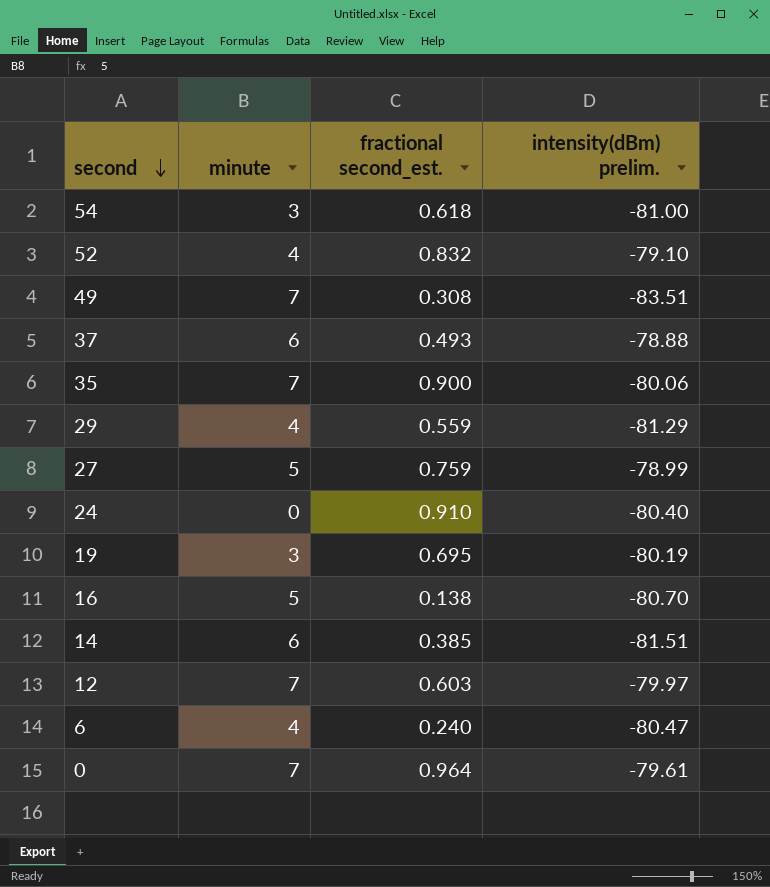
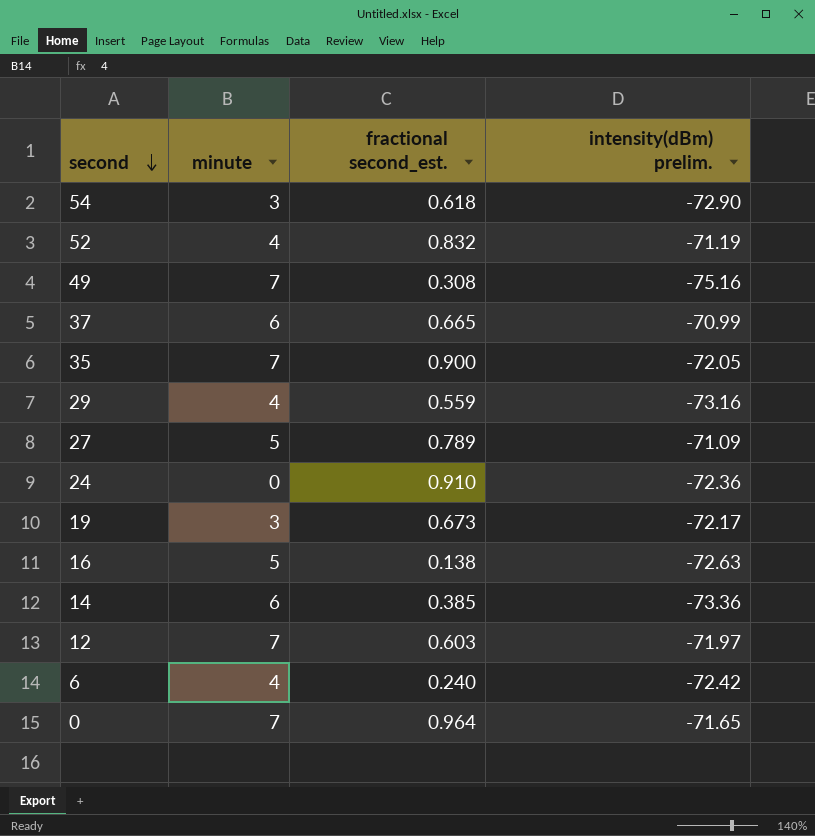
54 | intensity(dBm) prelim.: -81.00 -> -72.90
52 | intensity(dBm) prelim.: -79.10 -> -71.19
49 | intensity(dBm) prelim.: -83.51 -> -75.16
37 | fractional second_est.: 0.493 -> 0.665
37 | intensity(dBm) prelim.: -78.88 -> -70.99
35 | intensity(dBm) prelim.: -80.06 -> -72.05
29 | intensity(dBm) prelim.: -81.29 -> -73.16
27 | fractional second_est.: 0.759 -> 0.789
27 | intensity(dBm) prelim.: -78.99 -> -71.09
24 | intensity(dBm) prelim.: -80.40 -> -72.36
19 | fractional second_est.: 0.695 -> 0.673
19 | intensity(dBm) prelim.: -80.19 -> -72.17
16 | intensity(dBm) prelim.: -80.70 -> -72.63
14 | intensity(dBm) prelim.: -81.51 -> -73.36
12 | intensity(dBm) prelim.: -79.97 -> -71.97
6 | intensity(dBm) prelim.: -80.47 -> -72.42
0 | intensity(dBm) prelim.: -79.61 -> -71.65

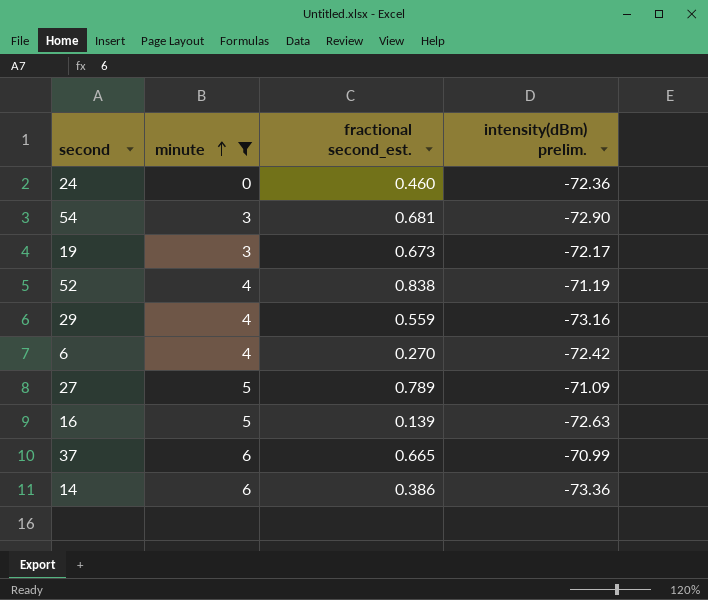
filter: none -> minute != 7
row order: second descending -> minute ascending
24 | fractional second_est.: 0.910 -> 0.460
54 | fractional second_est.: 0.618 -> 0.681
52 | fractional second_est.: 0.832 -> 0.838
6 | fractional second_est.: 0.240 -> 0.270
16 | fractional second_est.: 0.138 -> 0.139
14 | fractional second_est.: 0.385 -> 0.386

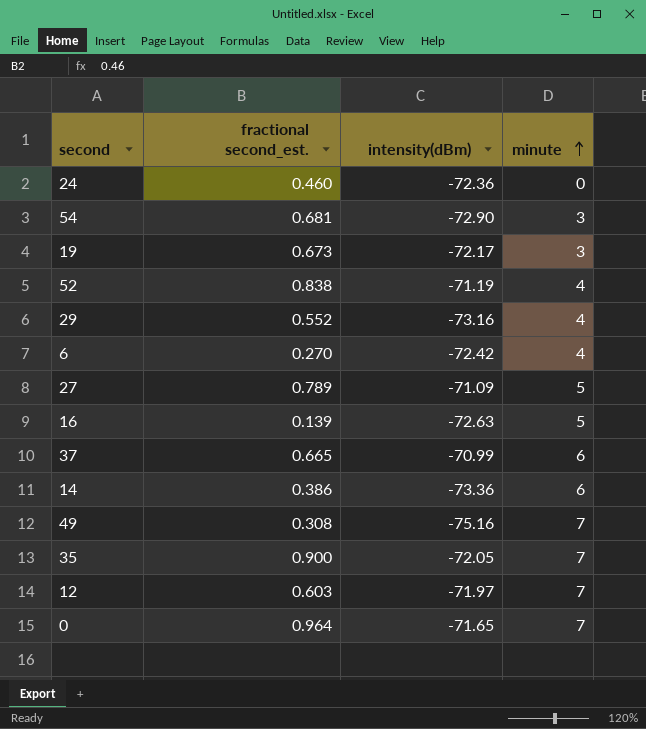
filter: minute != 7 -> none
column name: intensity(dBm) prelim. -> intensity(dBm)
column minute | position: 2 -> 4
29 | fractional second_est.: 0.559 -> 0.552

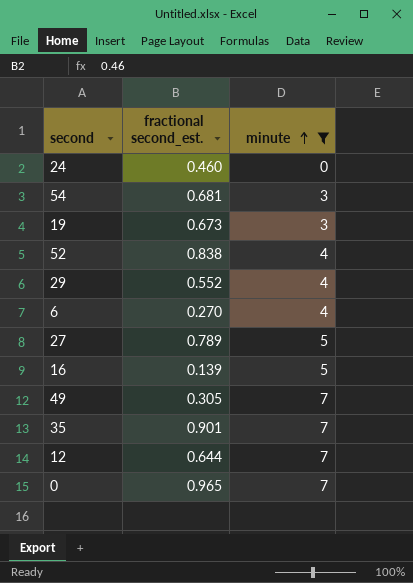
filter: none -> minute != 6
column intensity(dBm) | position: 3 -> none
49 | fractional second_est.: 0.308 -> 0.305
35 | fractional second_est.: 0.900 -> 0.901
12 | fractional second_est.: 0.603 -> 0.644
0 | fractional second_est.: 0.964 -> 0.965

